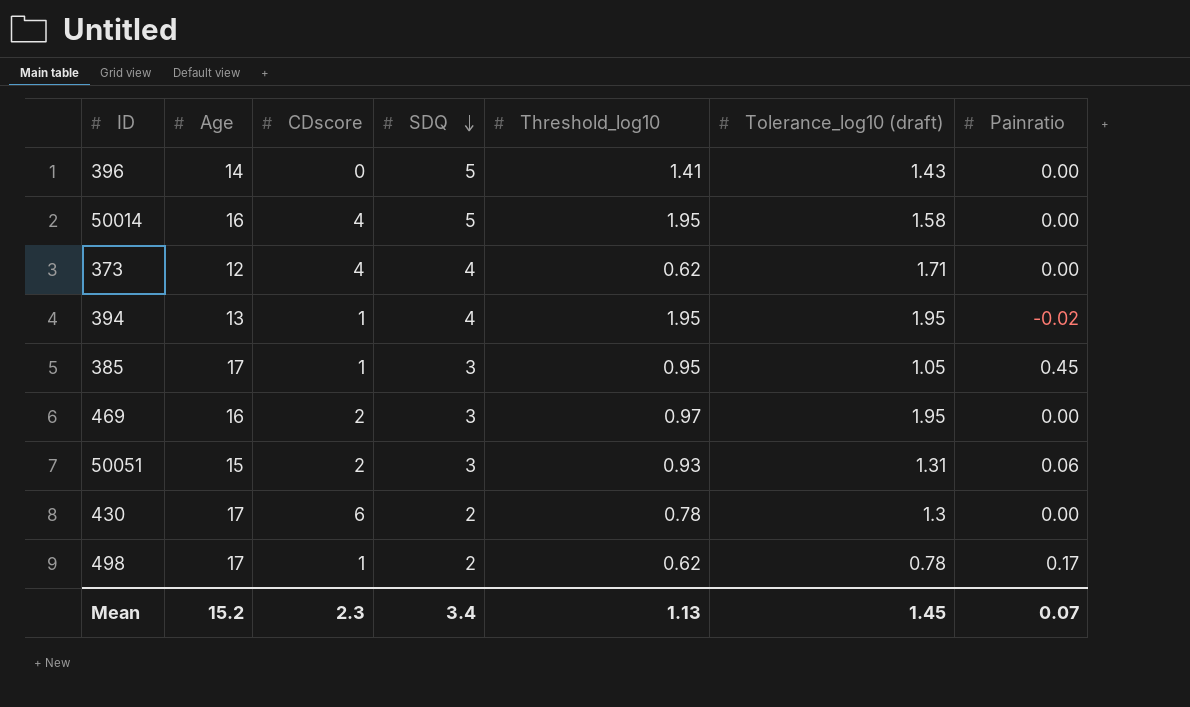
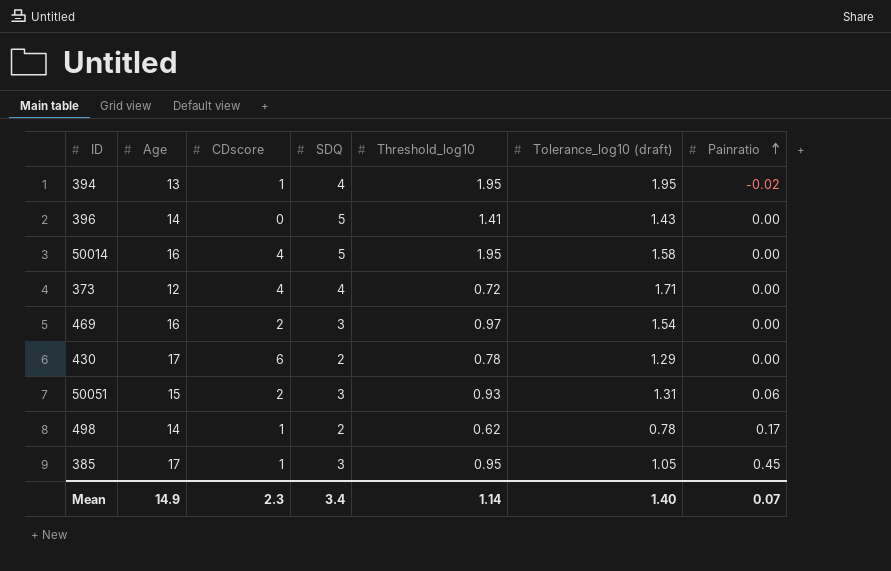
row order: SDQ descending -> Painratio ascending
373 | Threshold_log10: 0.62 -> 0.72
469 | Tolerance_log10 (draft): 1.95 -> 1.54
430 | Tolerance_log10 (draft): 1.3 -> 1.29
498 | Age: 17 -> 14
Mean | Age: 15.2 -> 14.9
Mean | Threshold_log10: 1.13 -> 1.14
Mean | Tolerance_log10 (draft): 1.45 -> 1.40

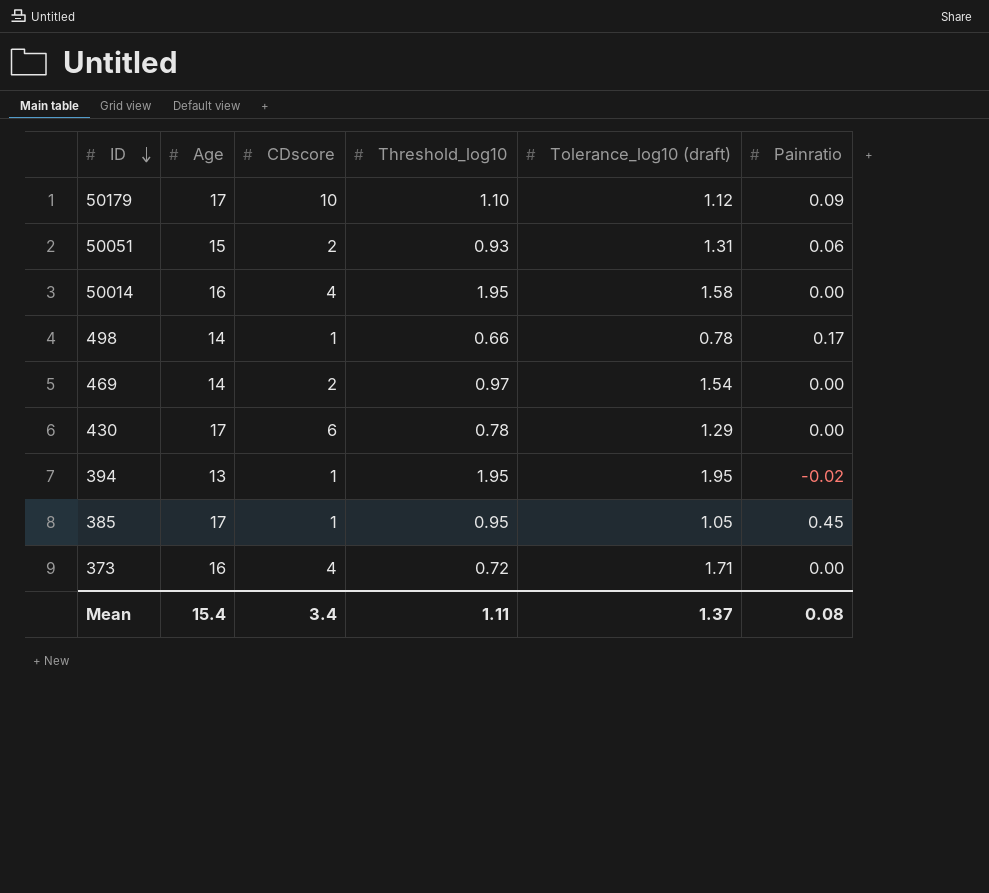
row order: Painratio ascending -> ID descending
column SDQ | position: 4 -> none
row 396: 14 | 0 | 5 | 1.41 | 1.43 | 0.00 -> none
row 50179: none -> 17 | 10 | 1.10 | 1.12 | 0.09
498 | Threshold_log10: 0.62 -> 0.66
469 | Age: 16 -> 14
373 | Age: 12 -> 16
Mean | Age: 14.9 -> 15.4
Mean | CDscore: 2.3 -> 3.4
Mean | Threshold_log10: 1.14 -> 1.11
Mean | Tolerance_log10 (draft): 1.40 -> 1.37
Mean | Painratio: 0.07 -> 0.08

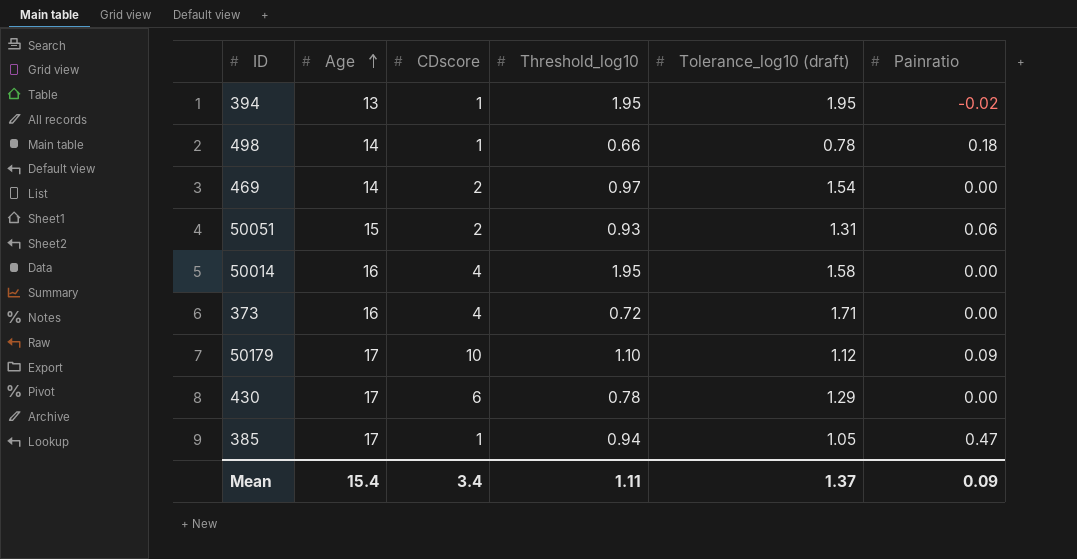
row order: ID descending -> Age ascending
498 | Painratio: 0.17 -> 0.18
385 | Threshold_log10: 0.95 -> 0.94
385 | Painratio: 0.45 -> 0.47
Mean | Painratio: 0.08 -> 0.09

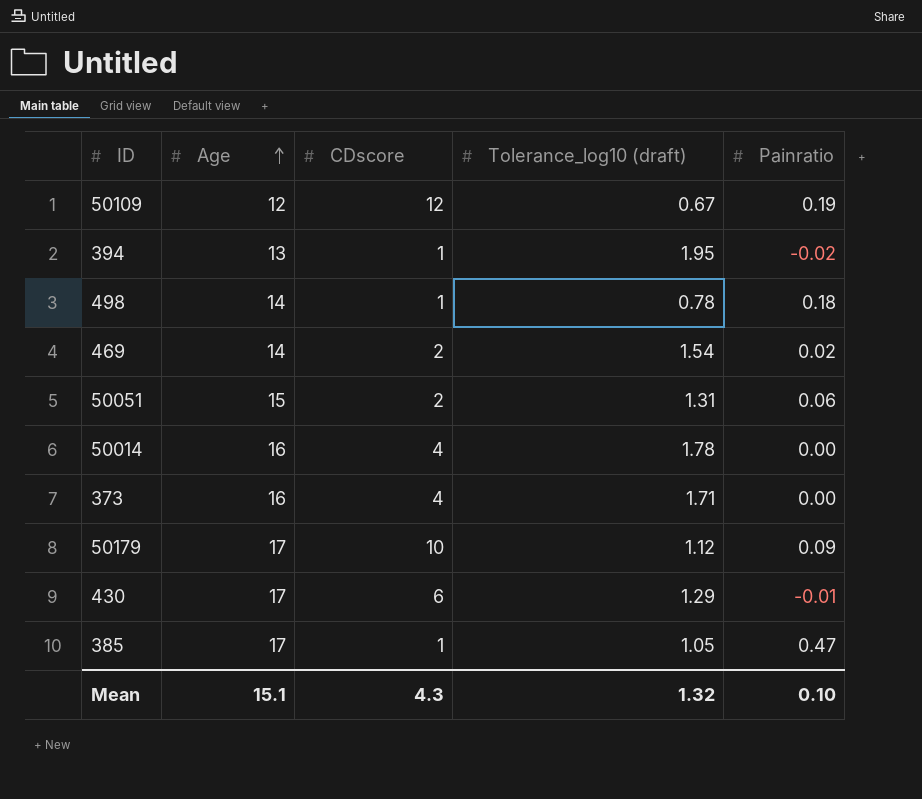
column Threshold_log10 | position: 4 -> none
row 50109: none -> 12 | 12 | 0.67 | 0.19
469 | Painratio: 0.00 -> 0.02
50014 | Tolerance_log10 (draft): 1.58 -> 1.78
430 | Painratio: 0.00 -> -0.01
Mean | Age: 15.4 -> 15.1
Mean | CDscore: 3.4 -> 4.3
Mean | Tolerance_log10 (draft): 1.37 -> 1.32
Mean | Painratio: 0.09 -> 0.10

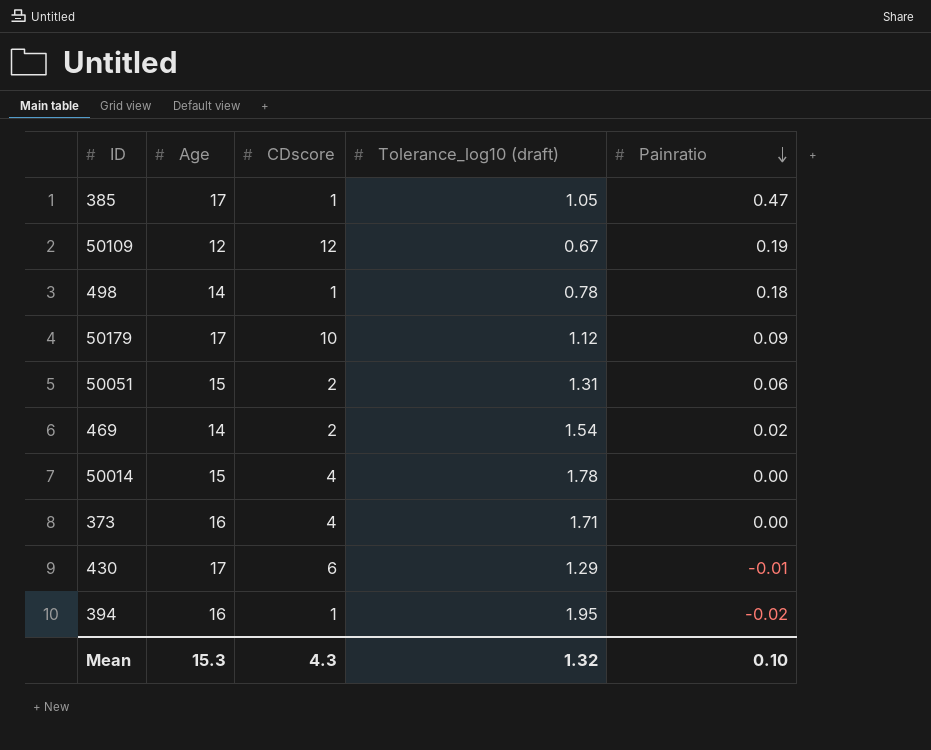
row order: Age ascending -> Painratio descending
50014 | Age: 16 -> 15
394 | Age: 13 -> 16
Mean | Age: 15.1 -> 15.3

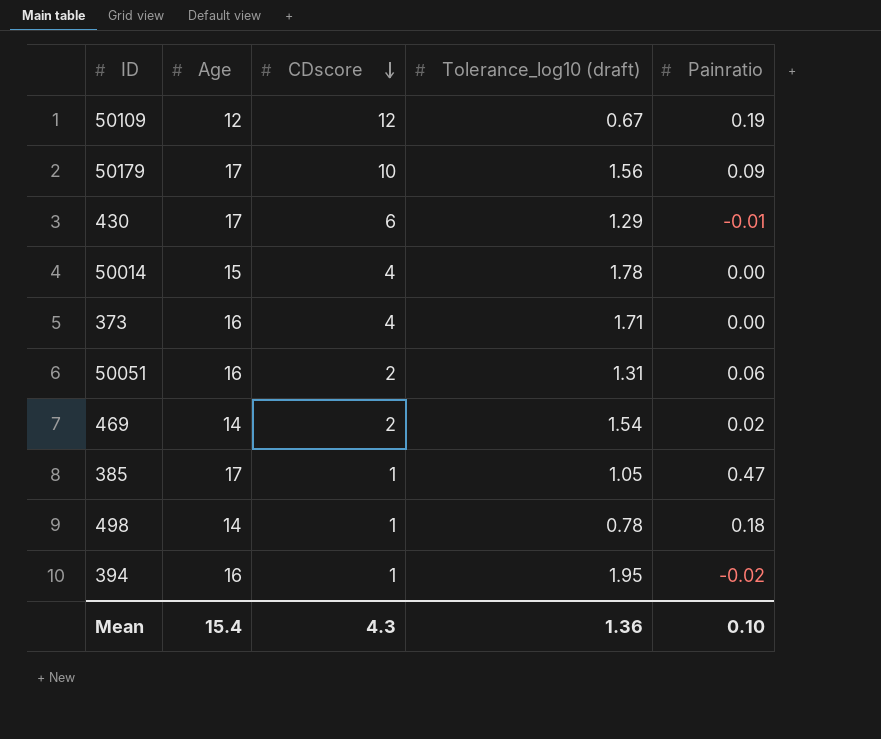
row order: Painratio descending -> CDscore descending
50179 | Tolerance_log10 (draft): 1.12 -> 1.56
50051 | Age: 15 -> 16
Mean | Age: 15.3 -> 15.4
Mean | Tolerance_log10 (draft): 1.32 -> 1.36

